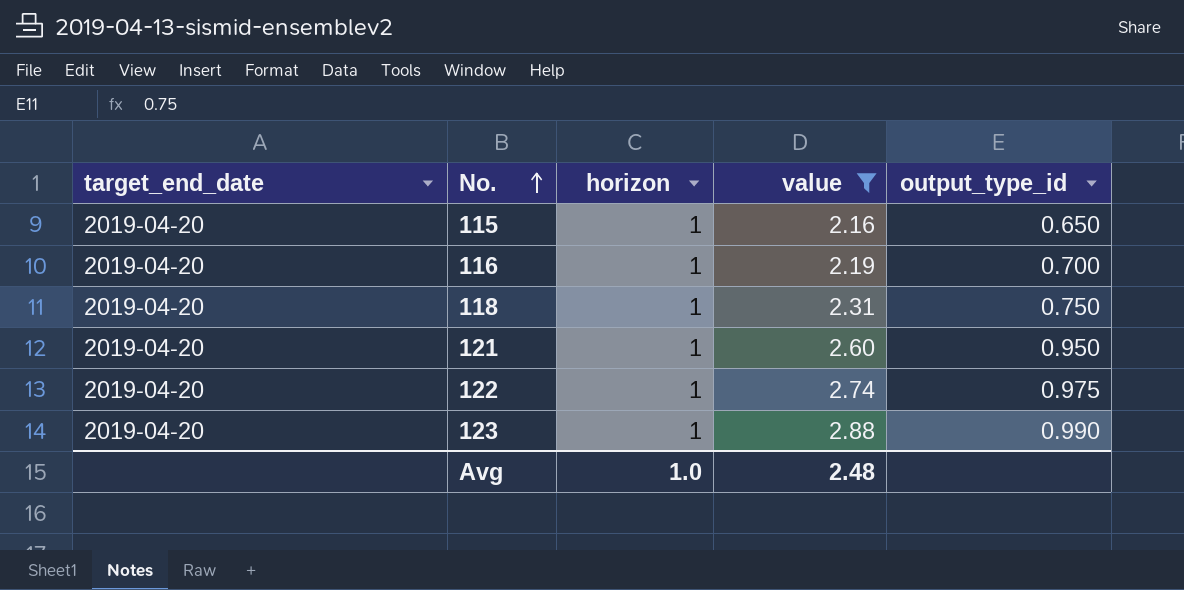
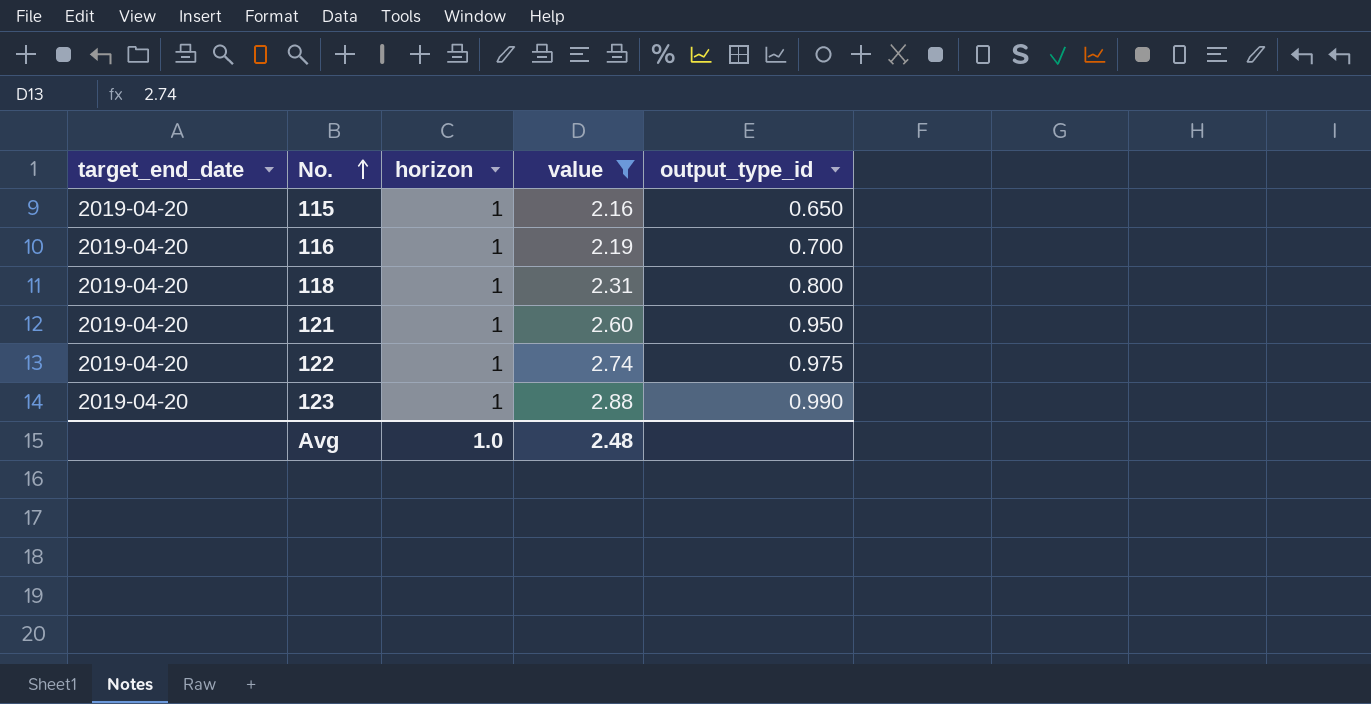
118 | output_type_id: 0.750 -> 0.800

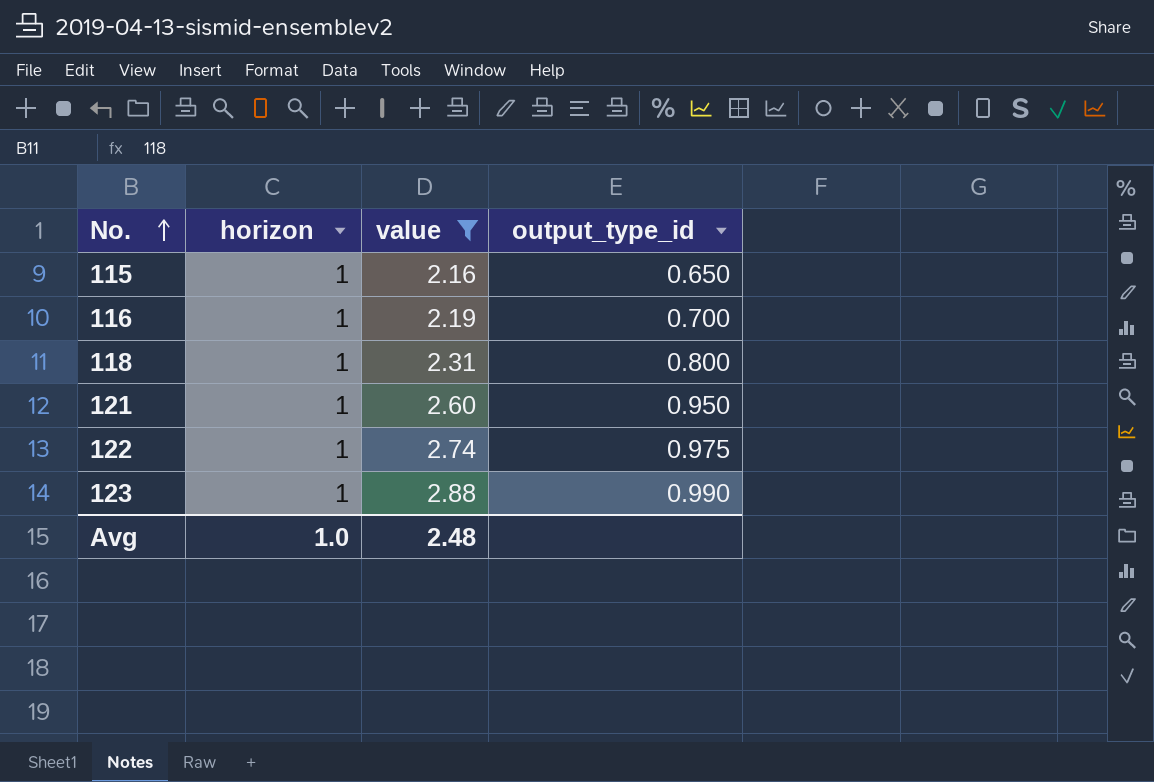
column target_end_date | position: 1 -> none

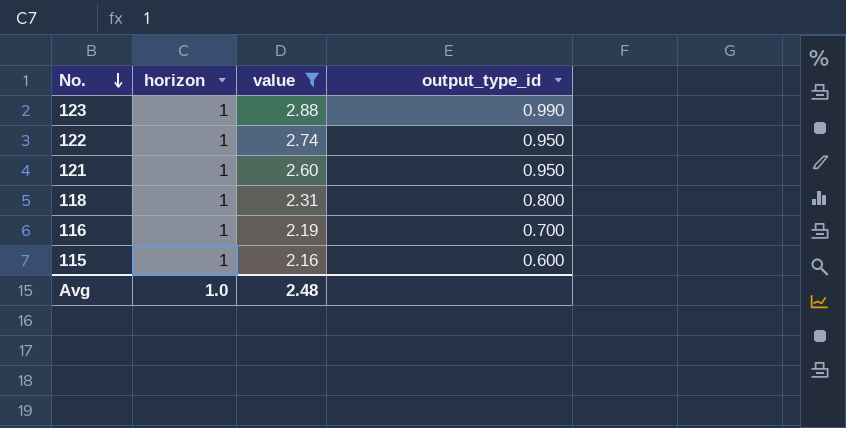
row order: No. ascending -> No. descending
122 | output_type_id: 0.975 -> 0.950
115 | output_type_id: 0.650 -> 0.600

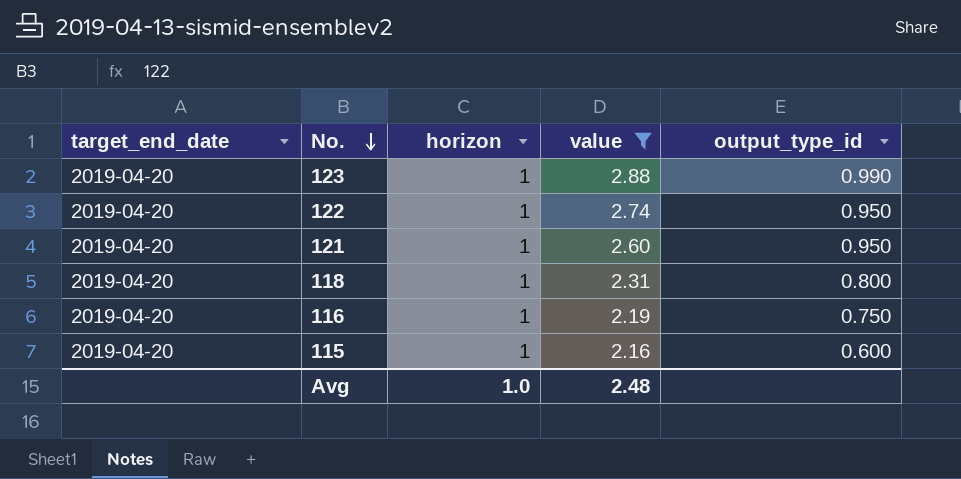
column target_end_date | position: none -> 1
116 | output_type_id: 0.700 -> 0.750

